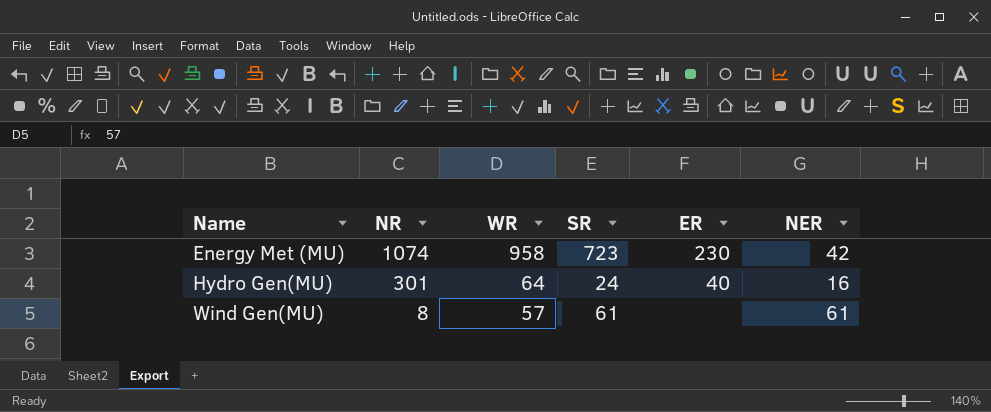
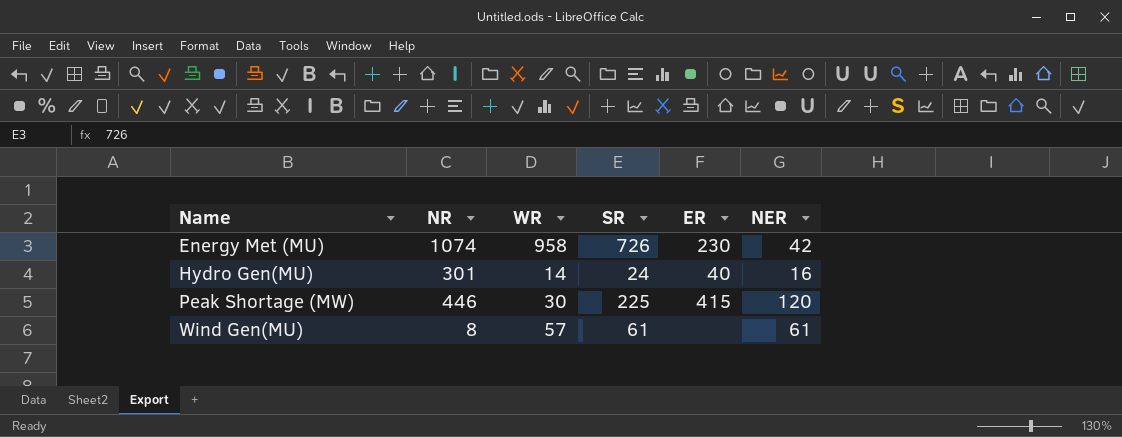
Energy Met (MU) | SR: 723 -> 726
Hydro Gen(MU) | WR: 64 -> 14
row Peak Shortage (MW): none -> 446 | 30 | 225 | 415 | 120

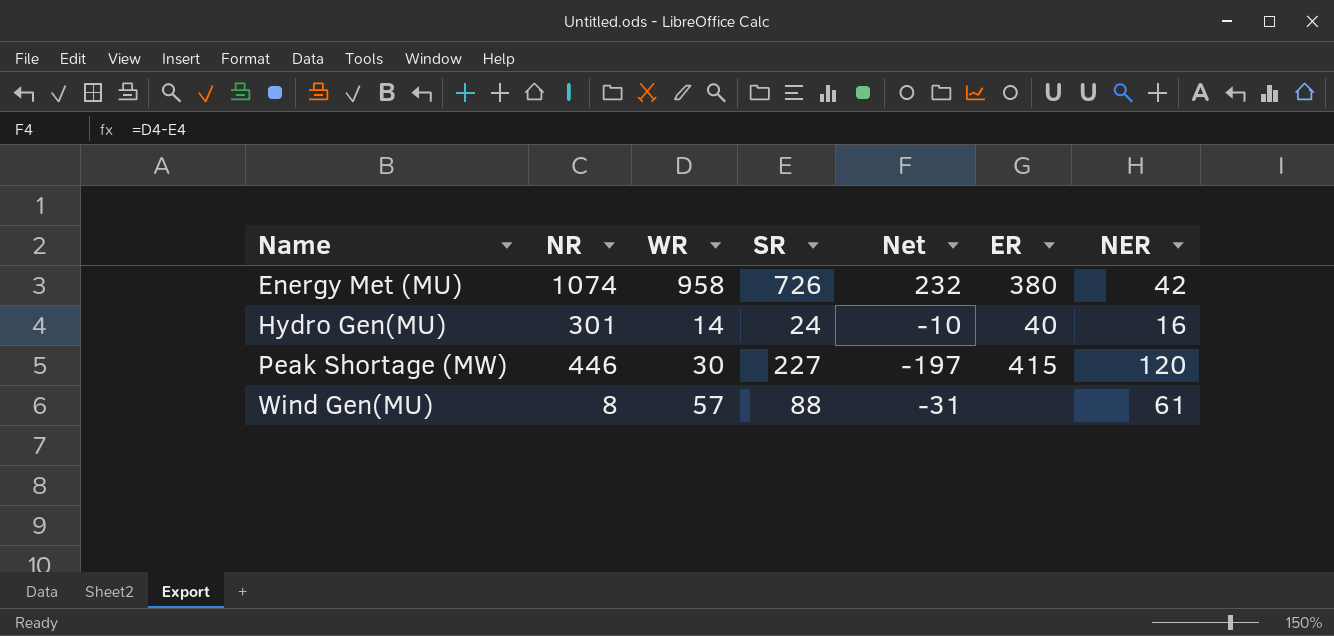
column Net | formula: none -> [WR] - [SR]
Energy Met (MU) | ER: 230 -> 380
Peak Shortage (MW) | SR: 225 -> 227
Wind Gen(MU) | SR: 61 -> 88

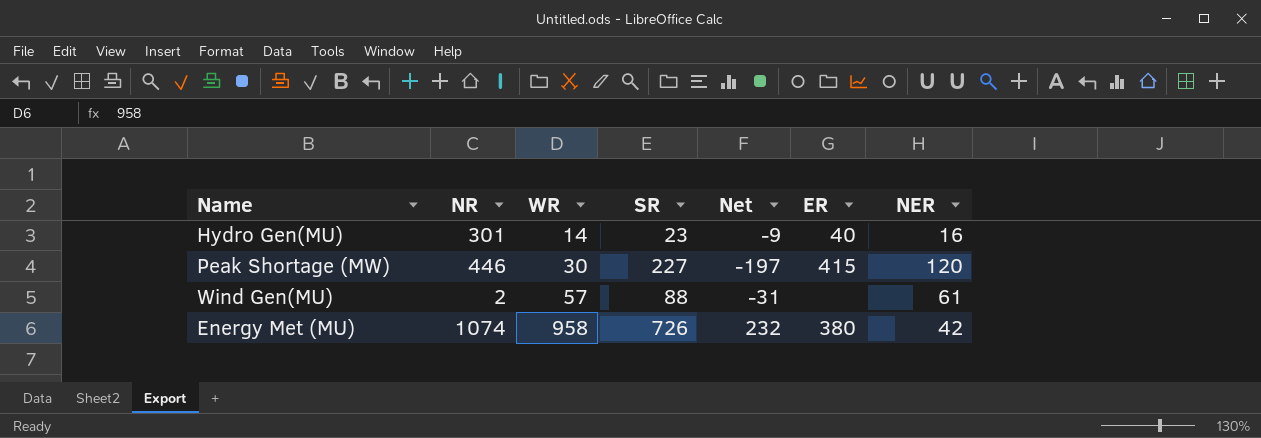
row order: Name ascending -> WR ascending
Hydro Gen(MU) | SR: 24 -> 23
Hydro Gen(MU) | Net: -10 -> -9
Wind Gen(MU) | NR: 8 -> 2

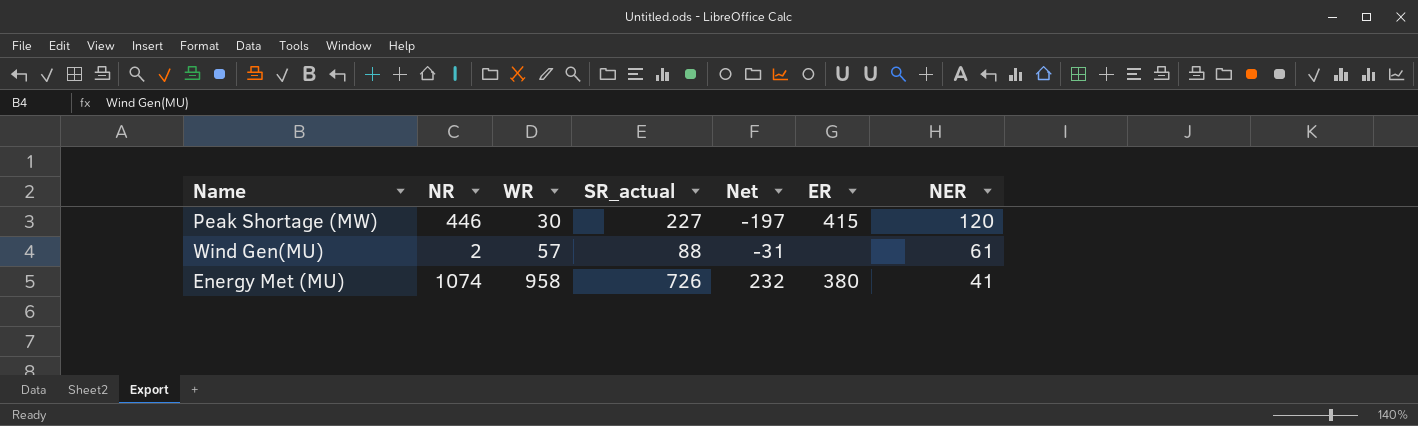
column name: SR -> SR_actual
row Hydro Gen(MU): 301 | 14 | 23 | -9 | 40 | 16 -> none
Energy Met (MU) | NER: 42 -> 41

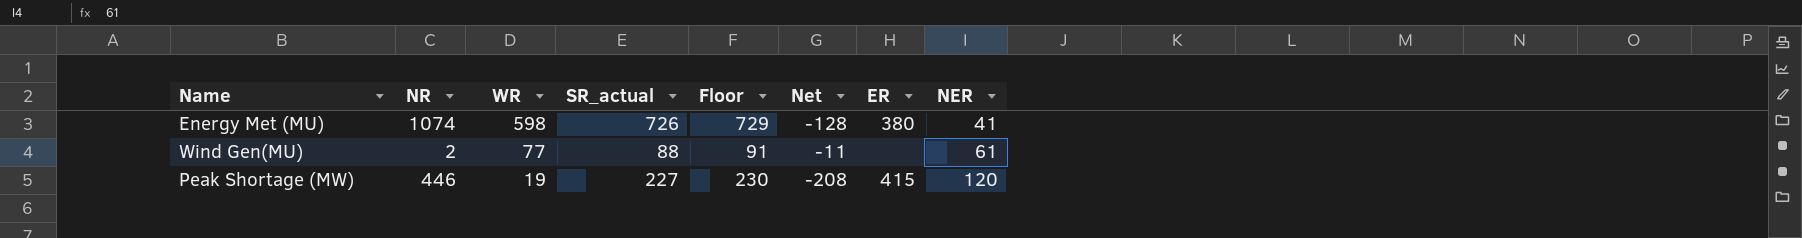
row order: WR ascending -> WR descending
column Floor | formula: none -> [SR_actual] + 3
Energy Met (MU) | WR: 958 -> 598
Energy Met (MU) | Net: 232 -> -128
Wind Gen(MU) | WR: 57 -> 77
Wind Gen(MU) | Net: -31 -> -11
Peak Shortage (MW) | WR: 30 -> 19
Peak Shortage (MW) | Net: -197 -> -208

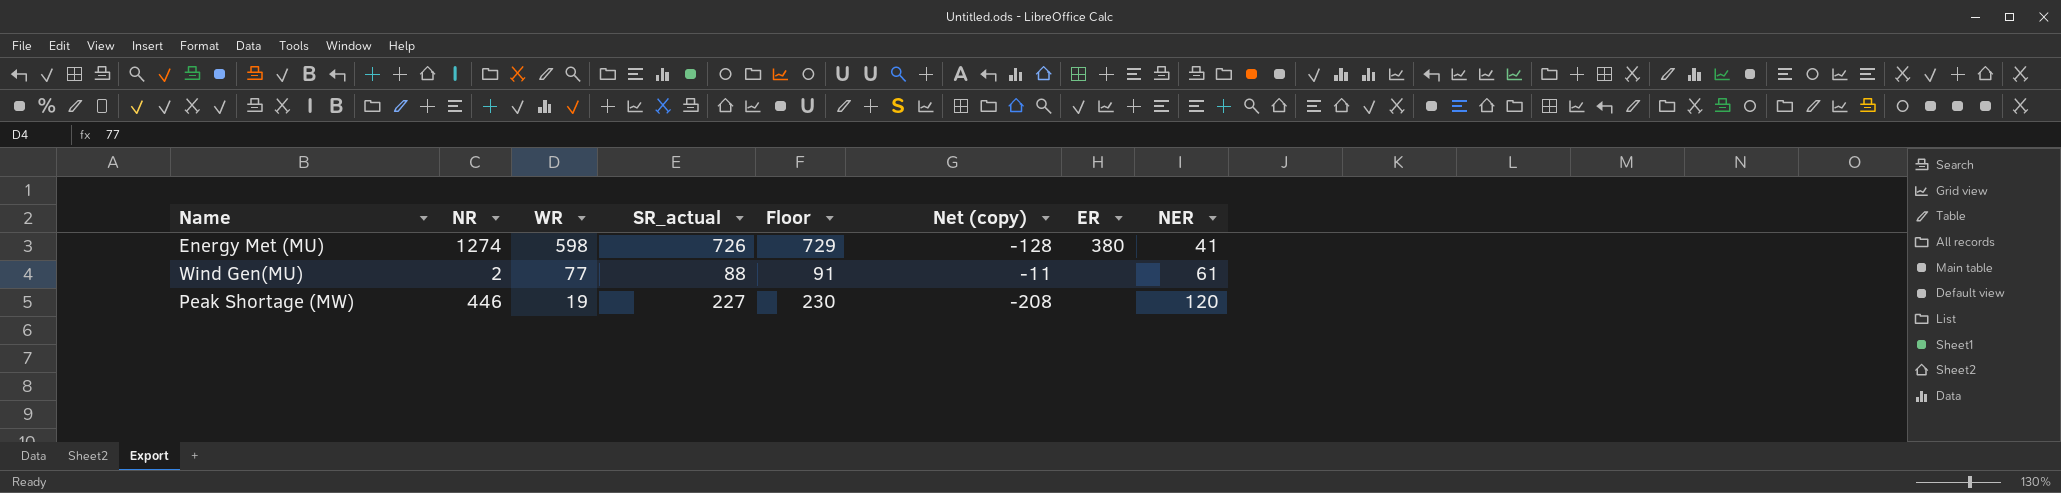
column name: Net -> Net (copy)
Energy Met (MU) | NR: 1074 -> 1274
Peak Shortage (MW) | ER: 415 -> none

